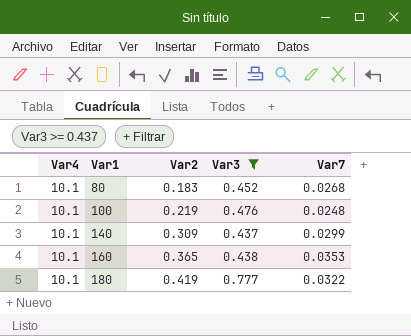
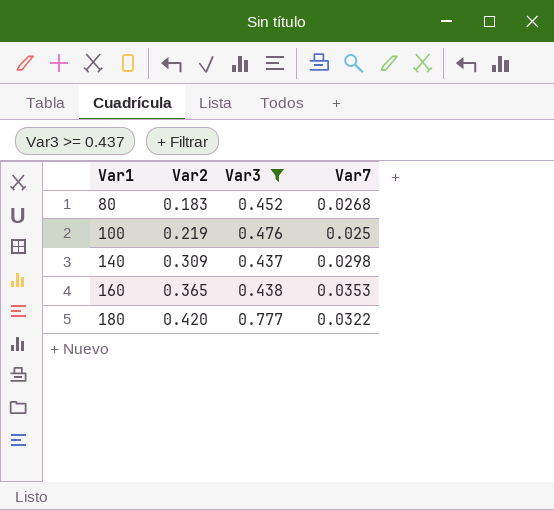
column Var4 | position: 1 -> none
100 | Var7: 0.0248 -> 0.025
140 | Var7: 0.0299 -> 0.0298
180 | Var2: 0.419 -> 0.420

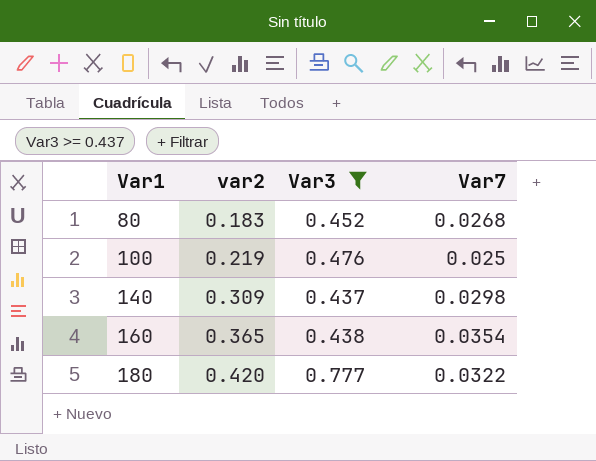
column name: Var2 -> var2
160 | Var7: 0.0353 -> 0.0354

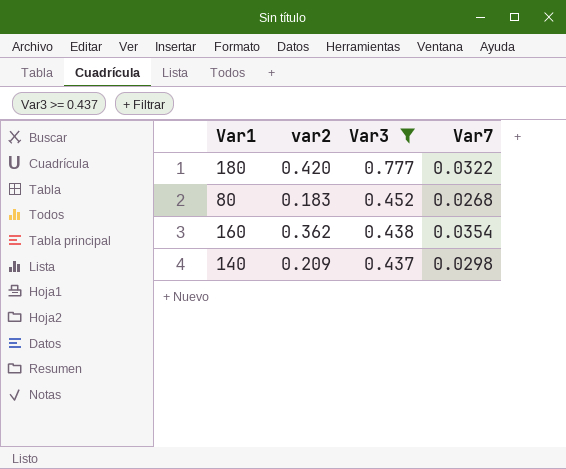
row order: Var1 ascending -> Var3 descending
row 100: 0.219 | 0.476 | 0.025 -> none
160 | var2: 0.365 -> 0.362
140 | var2: 0.309 -> 0.209

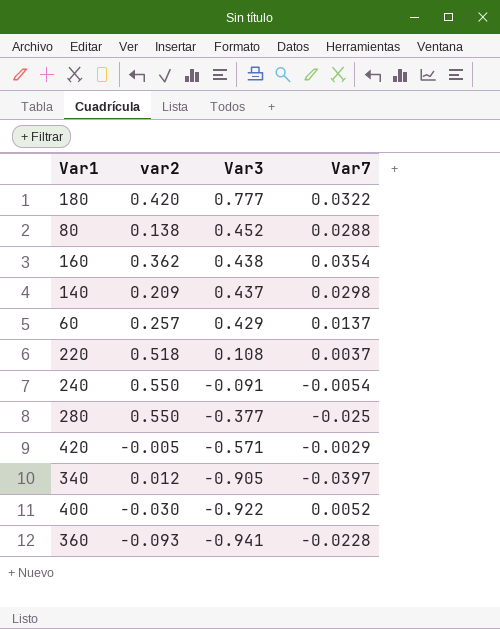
filter: Var3 >= 0.437 -> none
80 | var2: 0.183 -> 0.138
80 | Var7: 0.0268 -> 0.0288

